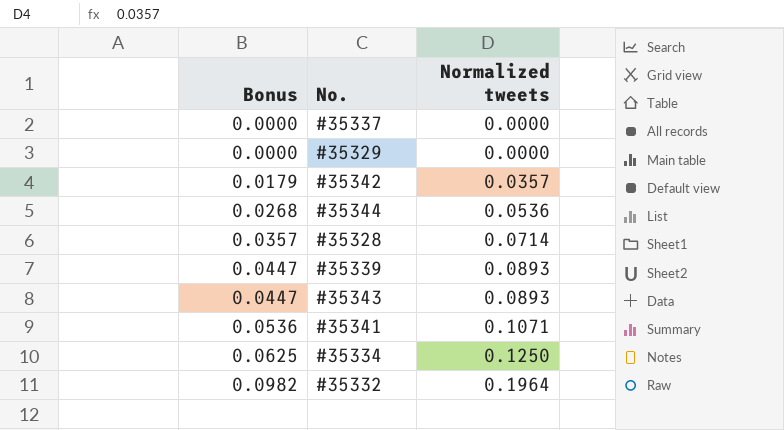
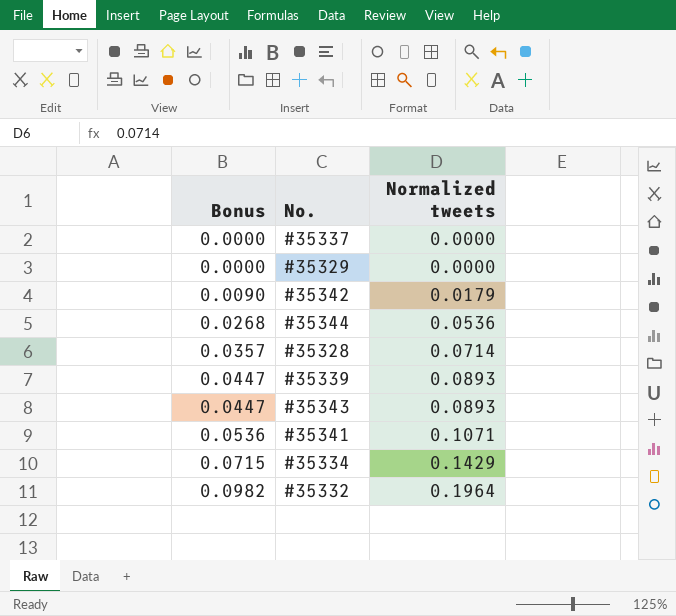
#35342 | Bonus: 0.0179 -> 0.0090
#35342 | Normalized tweets: 0.0357 -> 0.0179
#35334 | Bonus: 0.0625 -> 0.0715
#35334 | Normalized tweets: 0.1250 -> 0.1429

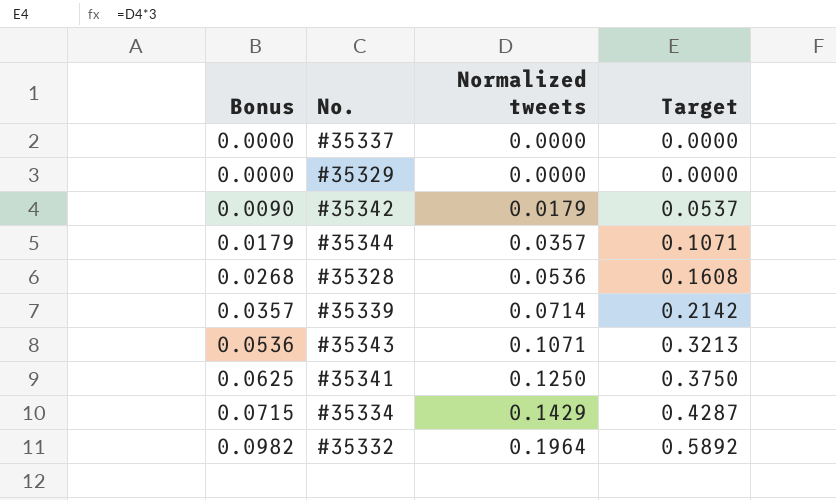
column Target | formula: none -> [Normalized tweets] * 3
#35344 | Bonus: 0.0268 -> 0.0179
#35344 | Normalized tweets: 0.0536 -> 0.0357
#35328 | Bonus: 0.0357 -> 0.0268
#35328 | Normalized tweets: 0.0714 -> 0.0536
#35339 | Bonus: 0.0447 -> 0.0357
#35339 | Normalized tweets: 0.0893 -> 0.0714
#35343 | Bonus: 0.0447 -> 0.0536
#35343 | Normalized tweets: 0.0893 -> 0.1071
#35341 | Bonus: 0.0536 -> 0.0625
#35341 | Normalized tweets: 0.1071 -> 0.1250

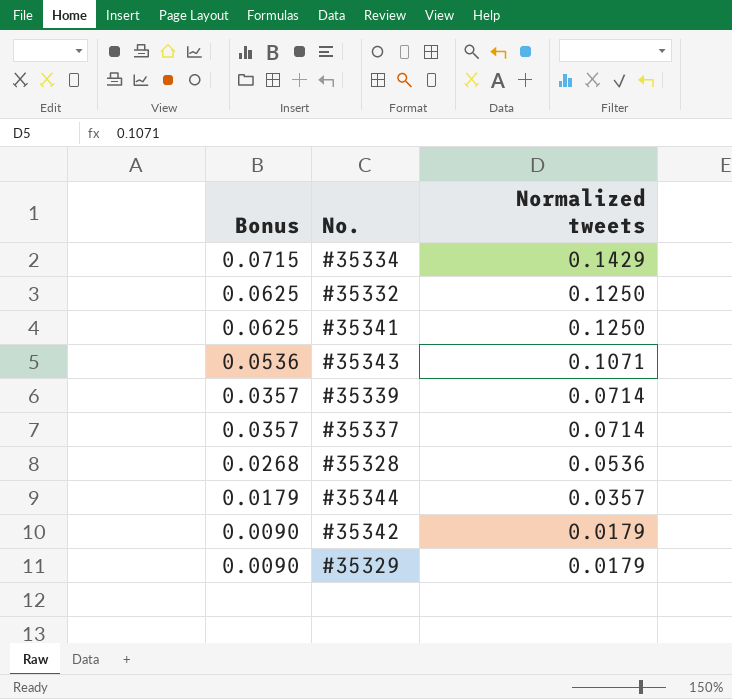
row order: Bonus ascending -> Bonus descending
column Target | formula: [Normalized tweets] * 3 -> none
#35332 | Bonus: 0.0982 -> 0.0625
#35332 | Normalized tweets: 0.1964 -> 0.1250
#35337 | Bonus: 0.0000 -> 0.0357
#35337 | Normalized tweets: 0.0000 -> 0.0714
#35329 | Bonus: 0.0000 -> 0.0090
#35329 | Normalized tweets: 0.0000 -> 0.0179

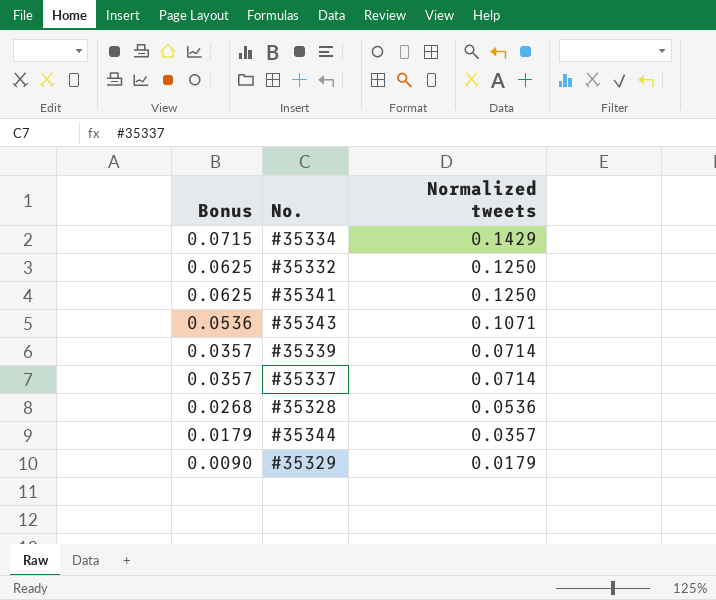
row #35342: 0.0090 | 0.0179 -> none

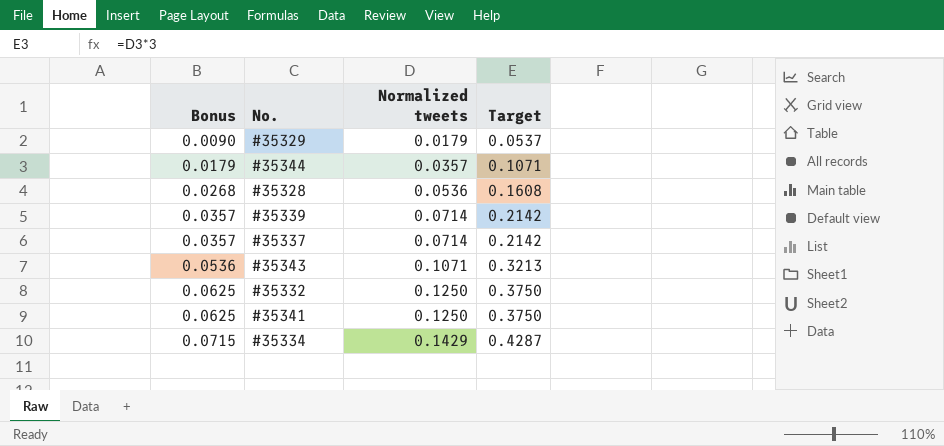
row order: Bonus descending -> Bonus ascending
column Target | formula: none -> [Normalized tweets] * 3

